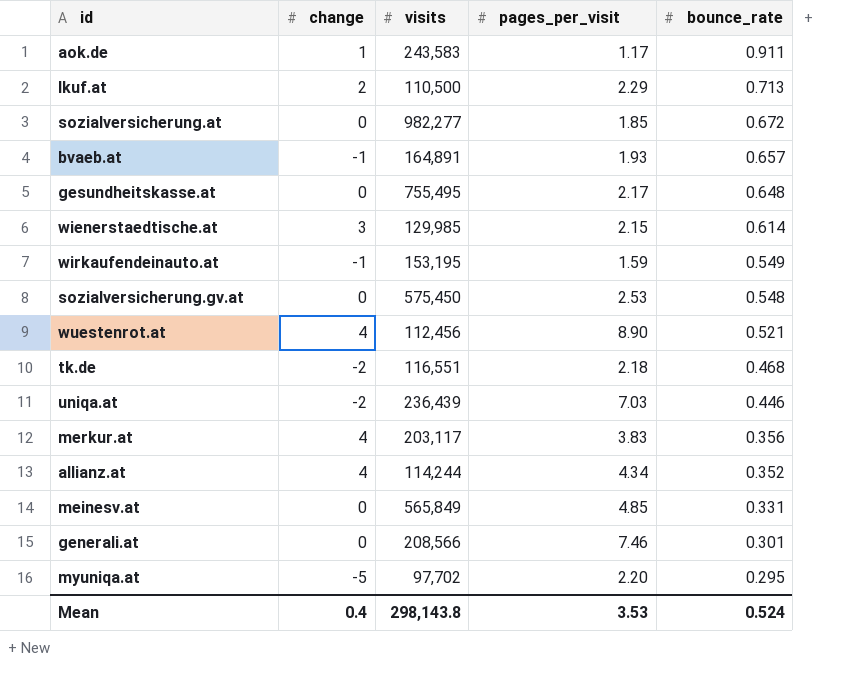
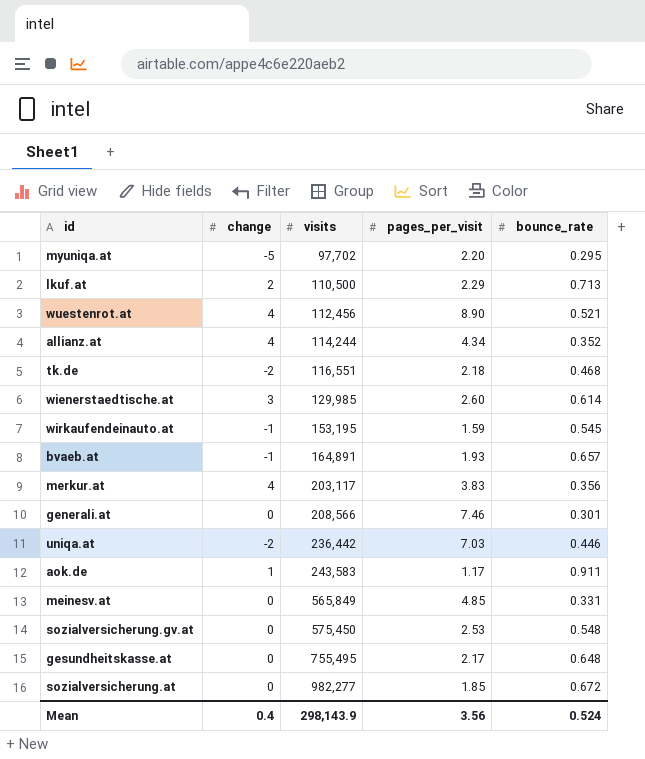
row order: bounce_rate descending -> visits ascending
wienerstaedtische.at | pages_per_visit: 2.15 -> 2.60
wirkaufendeinauto.at | bounce_rate: 0.549 -> 0.545
uniqa.at | visits: 236,439 -> 236,442
Mean | visits: 298,143.8 -> 298,143.9
Mean | pages_per_visit: 3.53 -> 3.56

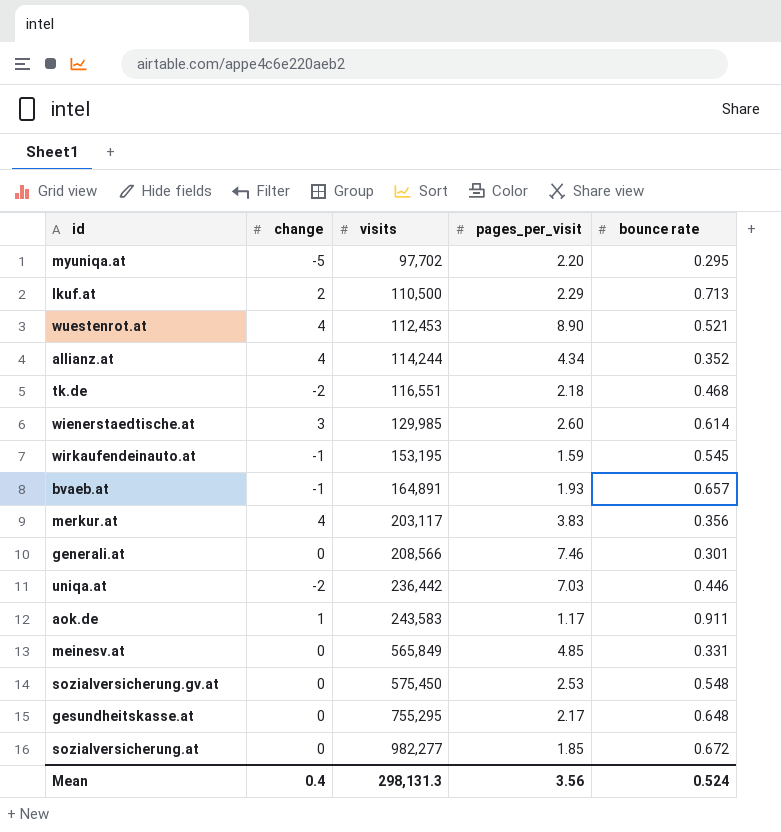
column name: bounce_rate -> bounce rate
wuestenrot.at | visits: 112,456 -> 112,453
gesundheitskasse.at | visits: 755,495 -> 755,295
Mean | visits: 298,143.9 -> 298,131.3

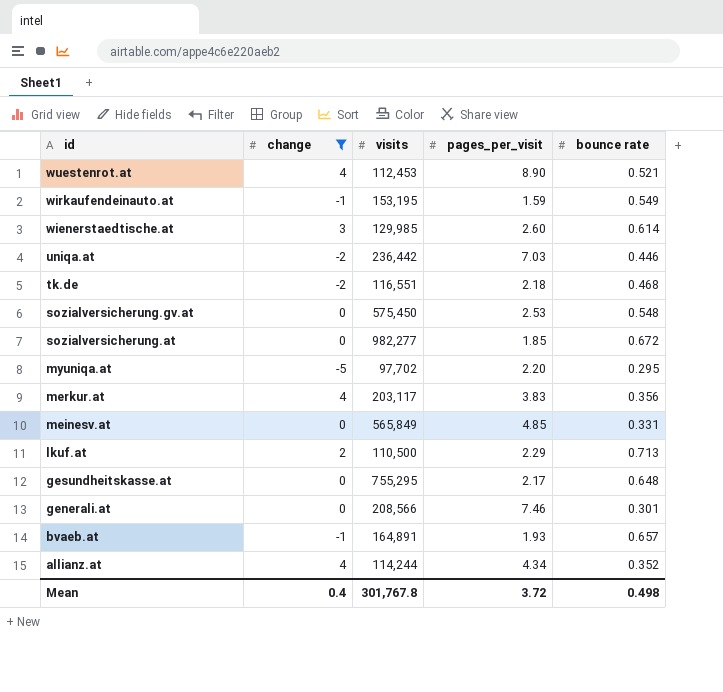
filter: none -> change != 1
row order: visits ascending -> id descending
wirkaufendeinauto.at | bounce rate: 0.545 -> 0.549
Mean | visits: 298,131.3 -> 301,767.8
Mean | pages_per_visit: 3.56 -> 3.72
Mean | bounce rate: 0.524 -> 0.498

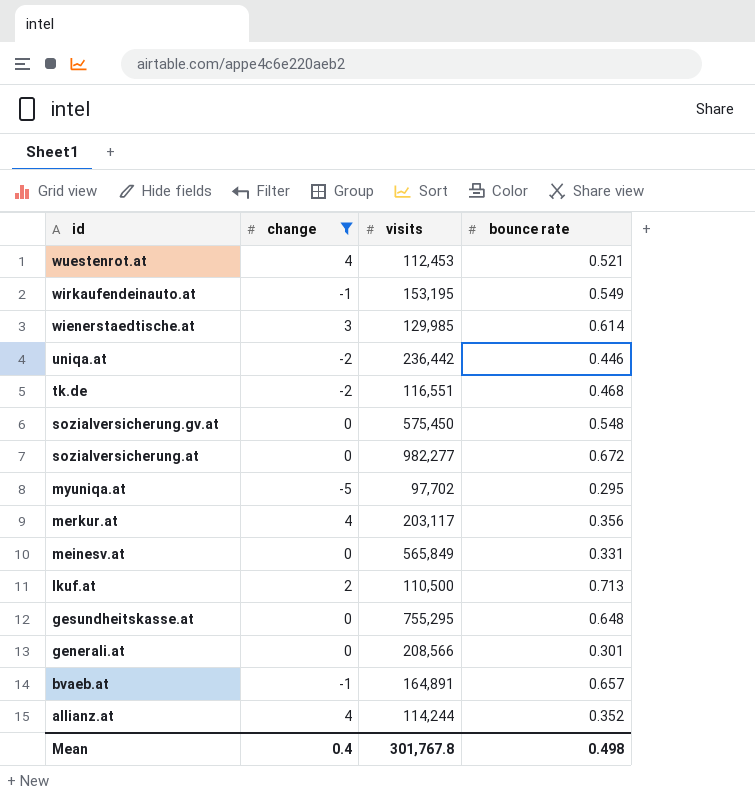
column pages_per_visit | position: 4 -> none

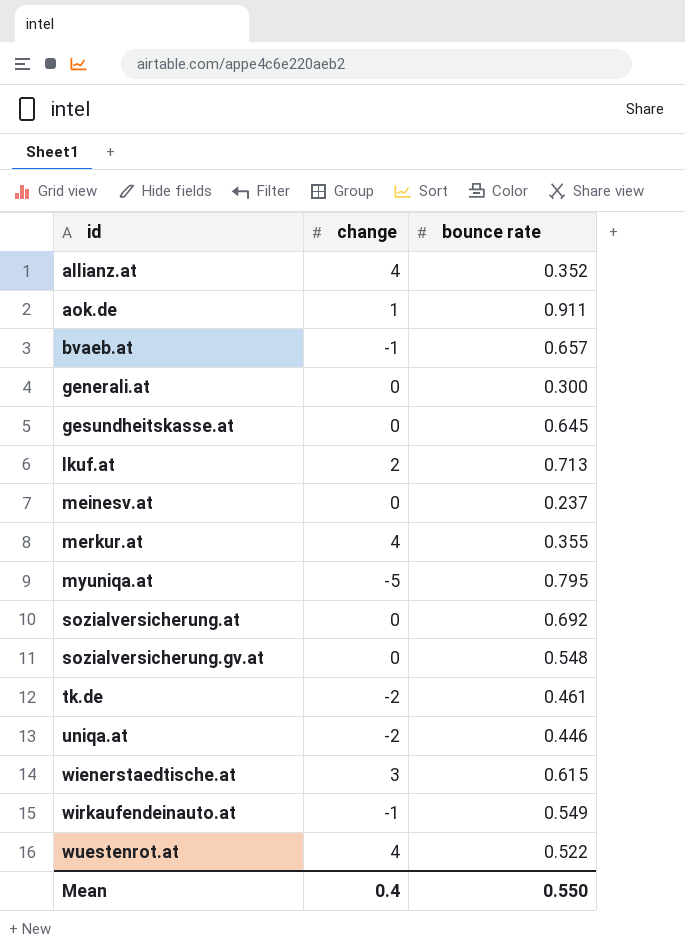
filter: change != 1 -> none
row order: id descending -> id ascending
column visits | position: 3 -> none
generali.at | bounce rate: 0.301 -> 0.300
gesundheitskasse.at | bounce rate: 0.648 -> 0.645
meinesv.at | bounce rate: 0.331 -> 0.237
merkur.at | bounce rate: 0.356 -> 0.355
myuniqa.at | bounce rate: 0.295 -> 0.795
sozialversicherung.at | bounce rate: 0.672 -> 0.692
tk.de | bounce rate: 0.468 -> 0.461
wienerstaedtische.at | bounce rate: 0.614 -> 0.615
wuestenrot.at | bounce rate: 0.521 -> 0.522
Mean | bounce rate: 0.498 -> 0.550

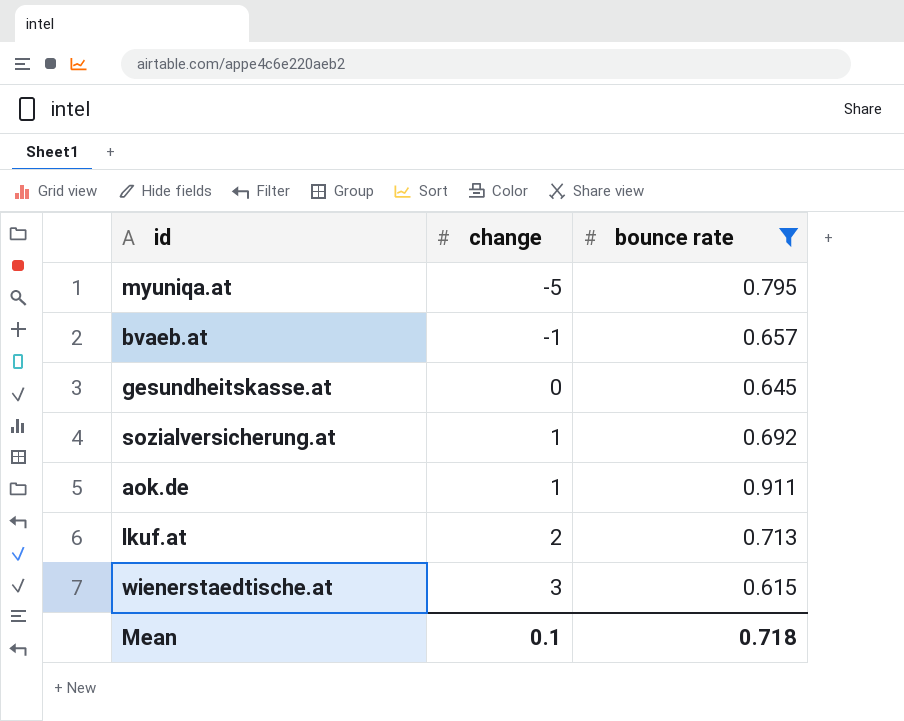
filter: none -> bounce rate >= 0.615
row order: id ascending -> change ascending
sozialversicherung.at | change: 0 -> 1
Mean | change: 0.4 -> 0.1
Mean | bounce rate: 0.550 -> 0.718

